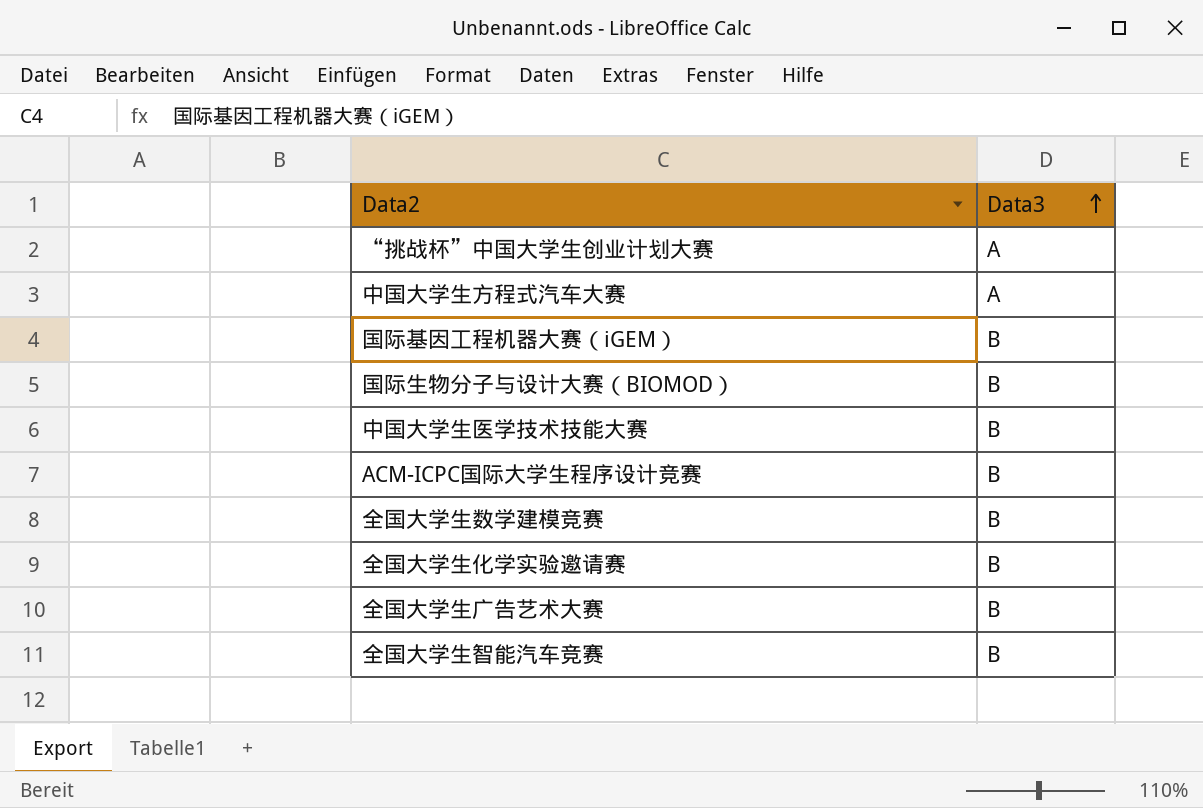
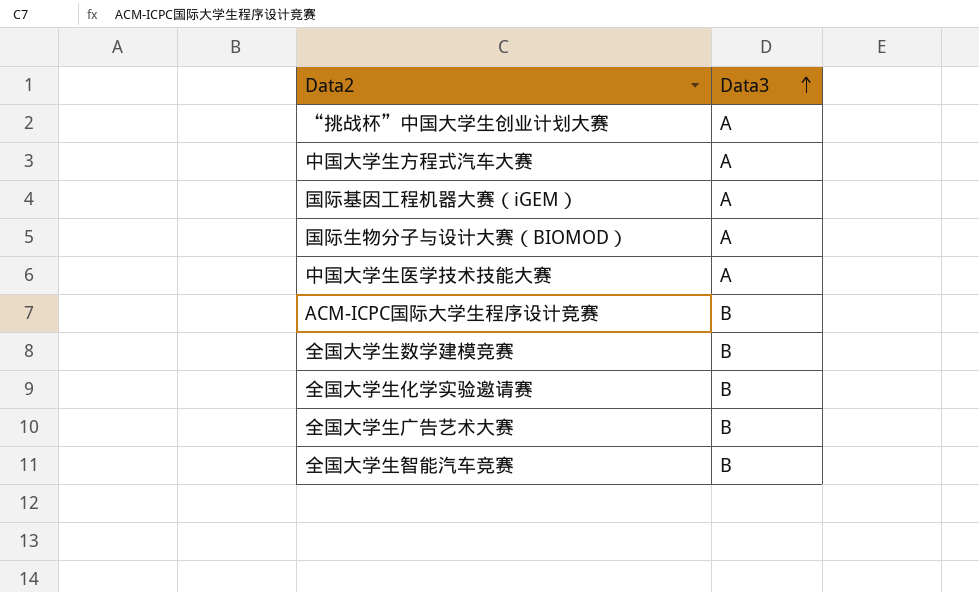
国际基因工程机器大赛（iGEM） | Data3: B -> A
国际生物分子与设计大赛（BIOMOD） | Data3: B -> A
中国大学生医学技术技能大赛 | Data3: B -> A

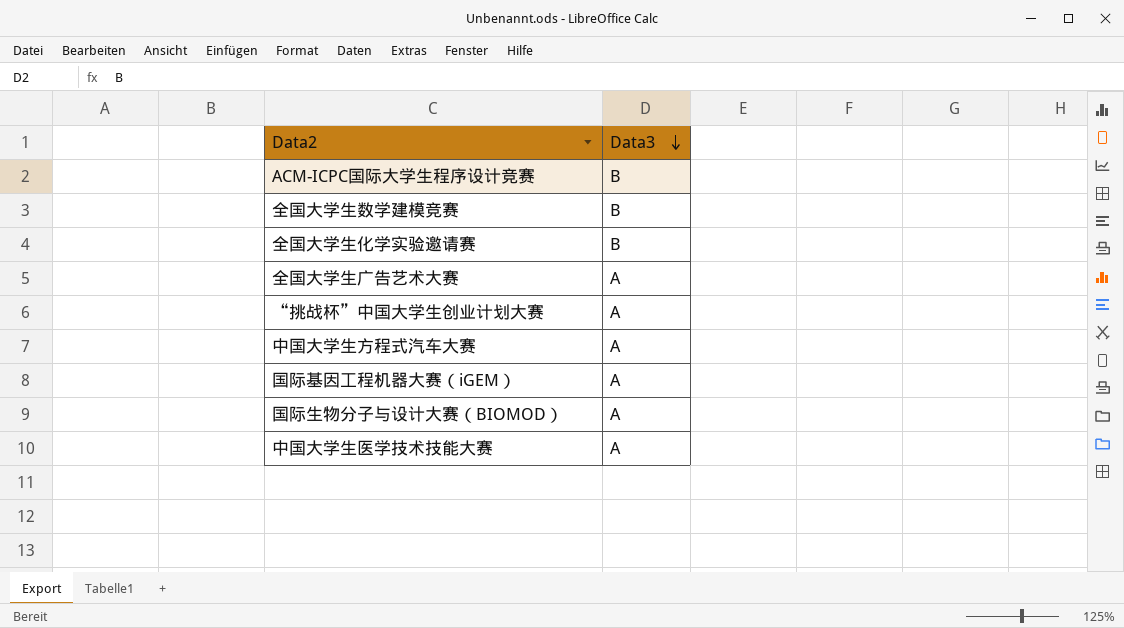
row order: Data3 ascending -> Data3 descending
row 全国大学生智能汽车竞赛: B -> none
全国大学生广告艺术大赛 | Data3: B -> A

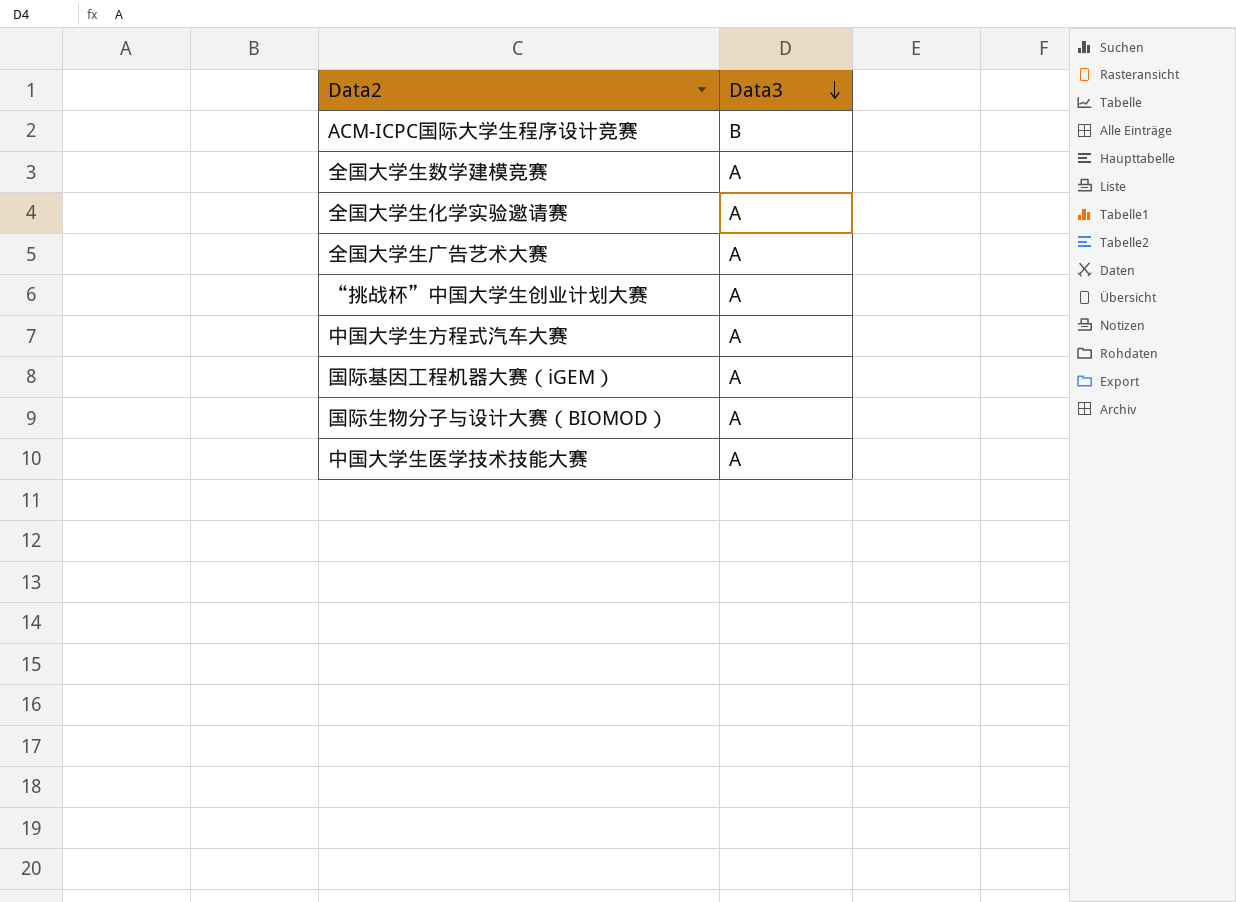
全国大学生数学建模竞赛 | Data3: B -> A
全国大学生化学实验邀请赛 | Data3: B -> A

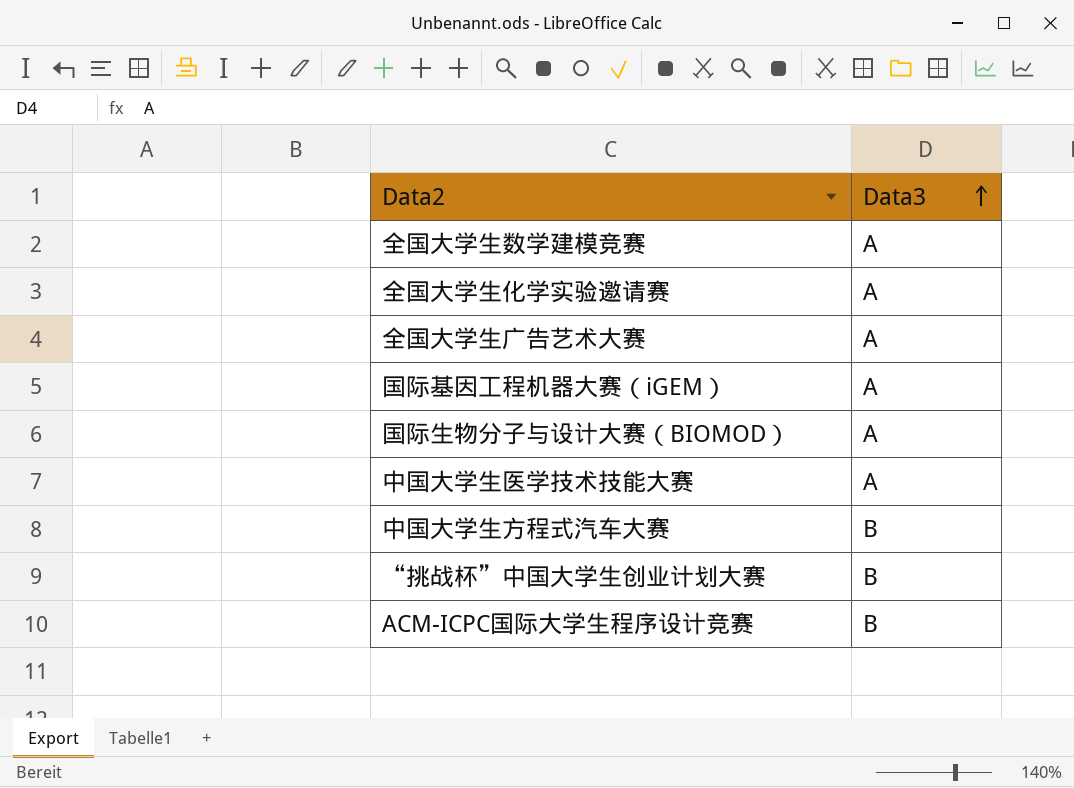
row order: Data3 descending -> Data3 ascending
中国大学生方程式汽车大赛 | Data3: A -> B
“挑战杯”中国大学生创业计划大赛 | Data3: A -> B

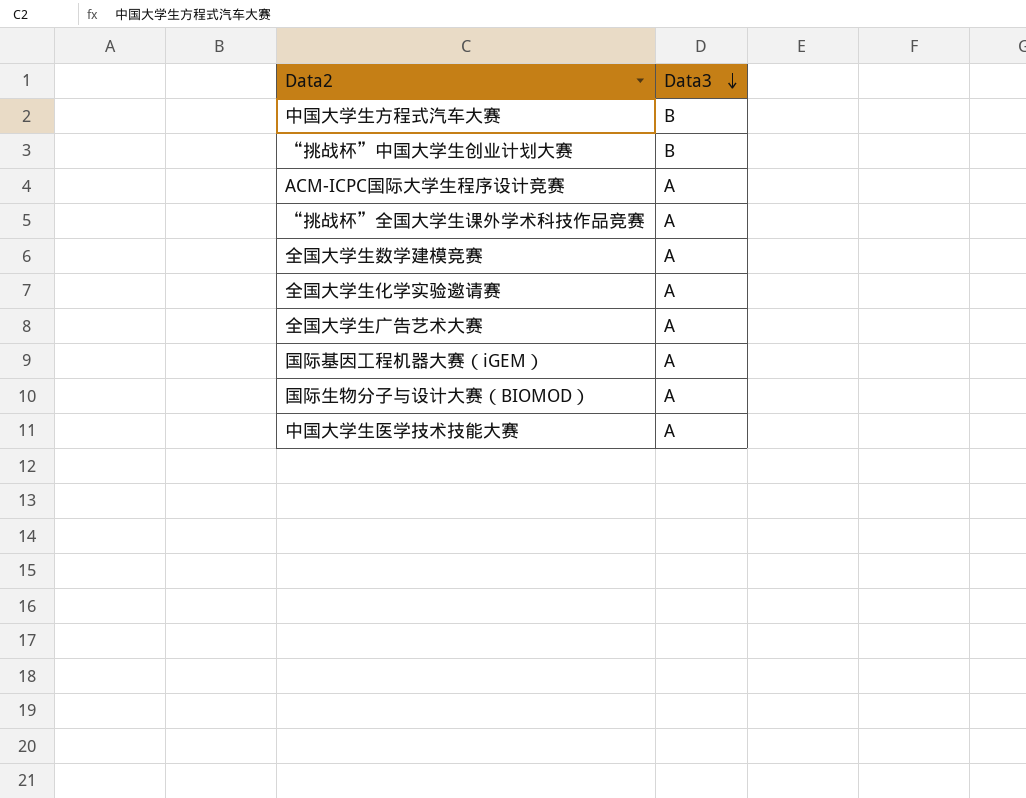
row order: Data3 ascending -> Data3 descending
ACM-ICPC国际大学生程序设计竞赛 | Data3: B -> A
row “挑战杯”全国大学生课外学术科技作品竞赛: none -> A

